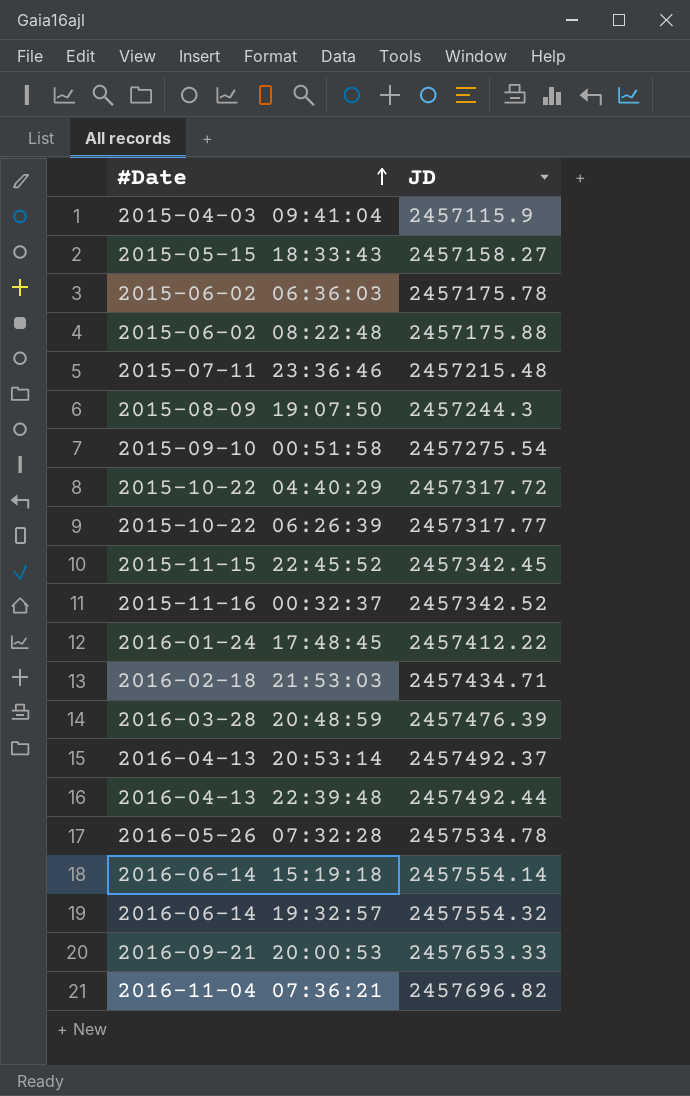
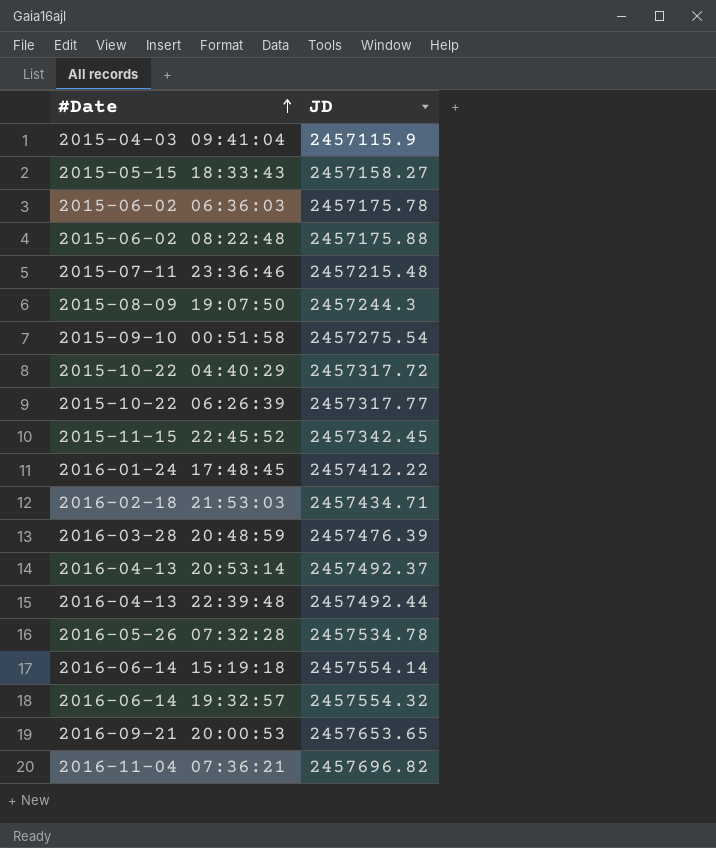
row 2015-11-16 00:32:37: 2457342.52 -> none
2016-09-21 20:00:53 | JD: 2457653.33 -> 2457653.65

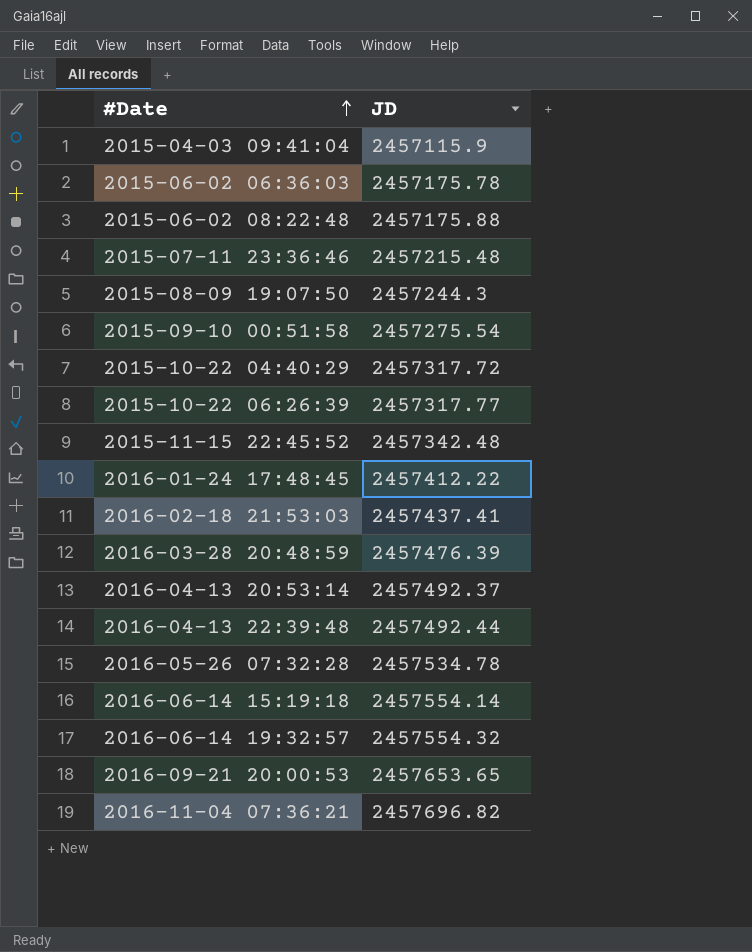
row 2015-05-15 18:33:43: 2457158.27 -> none
2015-11-15 22:45:52 | JD: 2457342.45 -> 2457342.48
2016-02-18 21:53:03 | JD: 2457434.71 -> 2457437.41

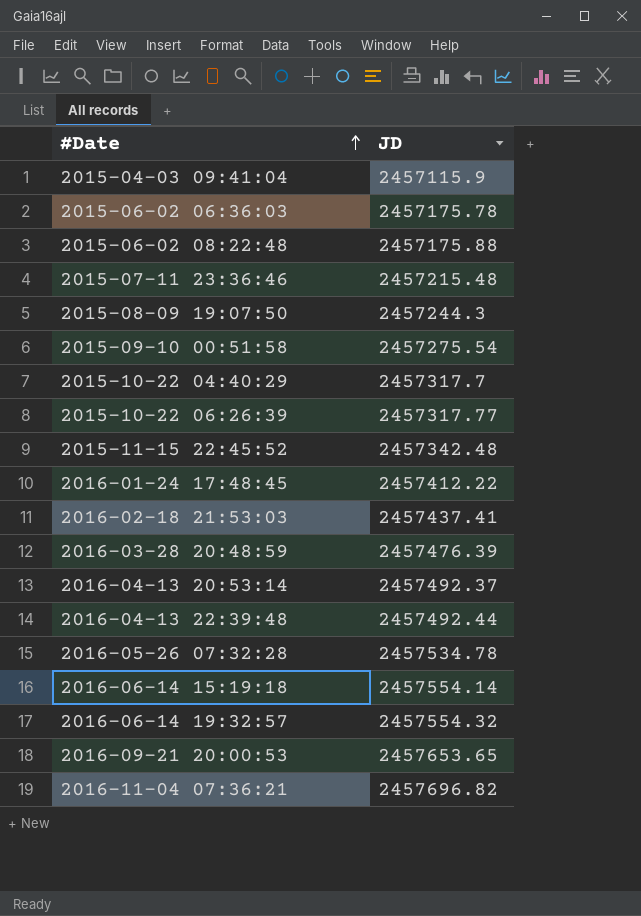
2015-10-22 04:40:29 | JD: 2457317.72 -> 2457317.7

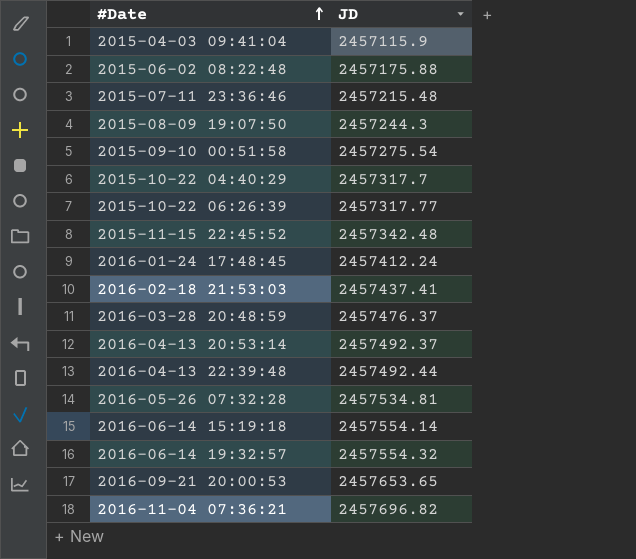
row 2015-06-02 06:36:03: 2457175.78 -> none
2016-01-24 17:48:45 | JD: 2457412.22 -> 2457412.24
2016-03-28 20:48:59 | JD: 2457476.39 -> 2457476.37
2016-05-26 07:32:28 | JD: 2457534.78 -> 2457534.81

